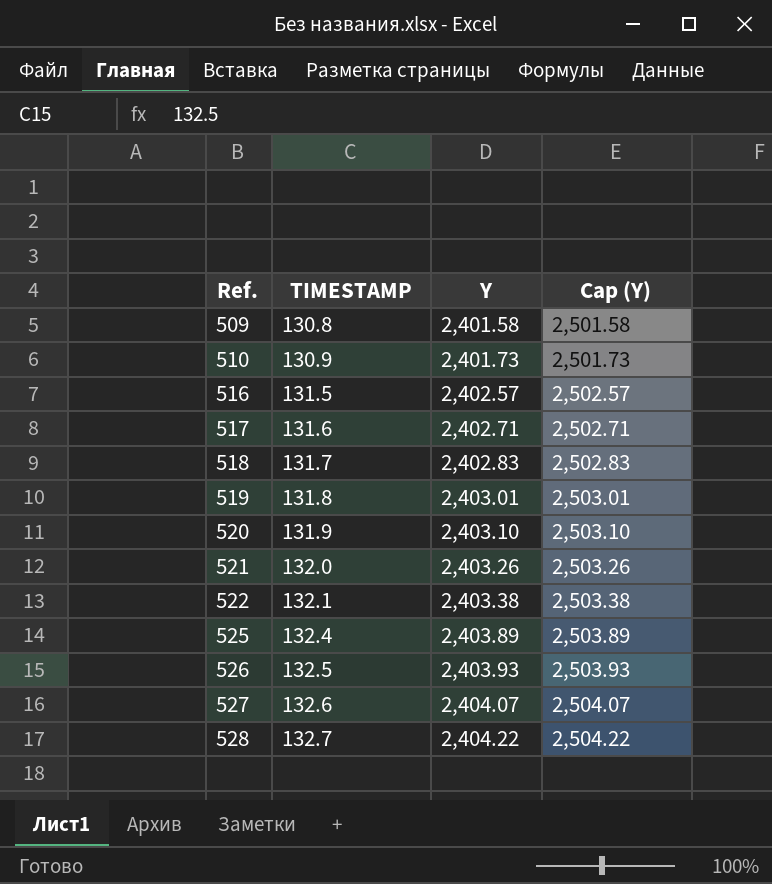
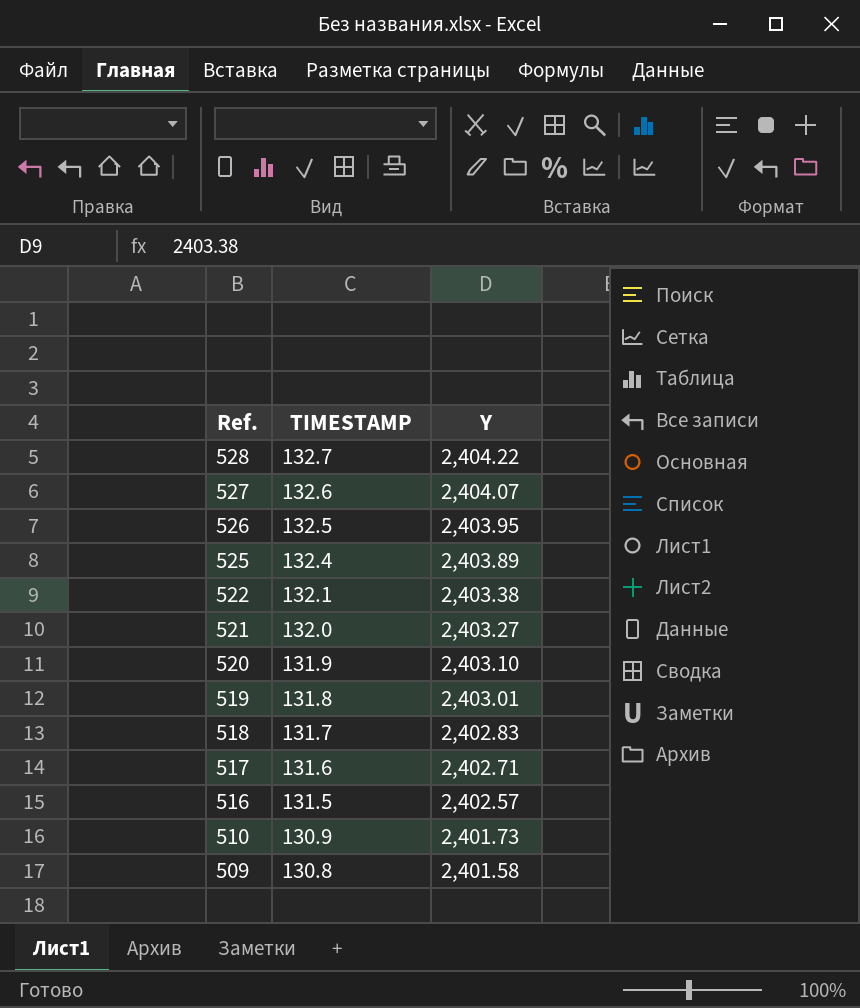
row order: Ref. ascending -> Ref. descending
column Cap (Y) | formula: [Y] + 100 -> none
526 | Y: 2,403.93 -> 2,403.95
521 | Y: 2,403.26 -> 2,403.27

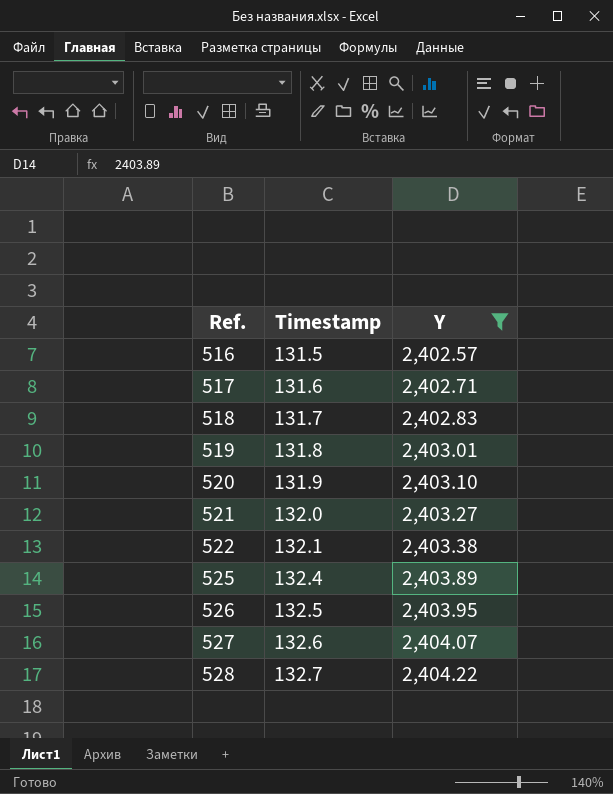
filter: none -> Y >= 2,402.57
row order: Ref. descending -> Ref. ascending
column name: TIMESTAMP -> Timestamp

